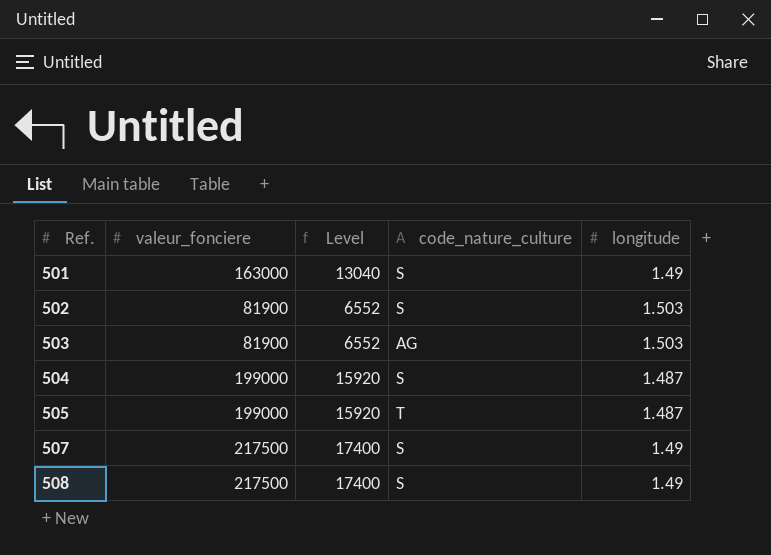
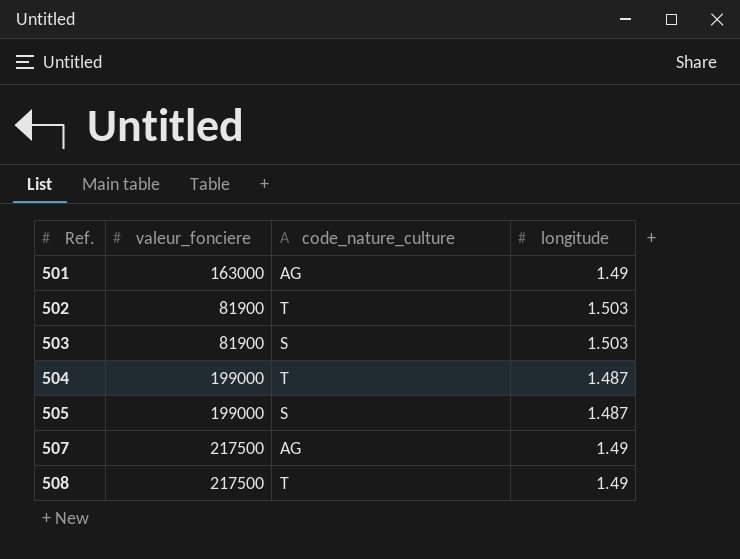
column Level | formula: [valeur_fonciere] * 0.08 -> none
501 | code_nature_culture: S -> AG
502 | code_nature_culture: S -> T
503 | code_nature_culture: AG -> S
504 | code_nature_culture: S -> T
505 | code_nature_culture: T -> S
507 | code_nature_culture: S -> AG
508 | code_nature_culture: S -> T

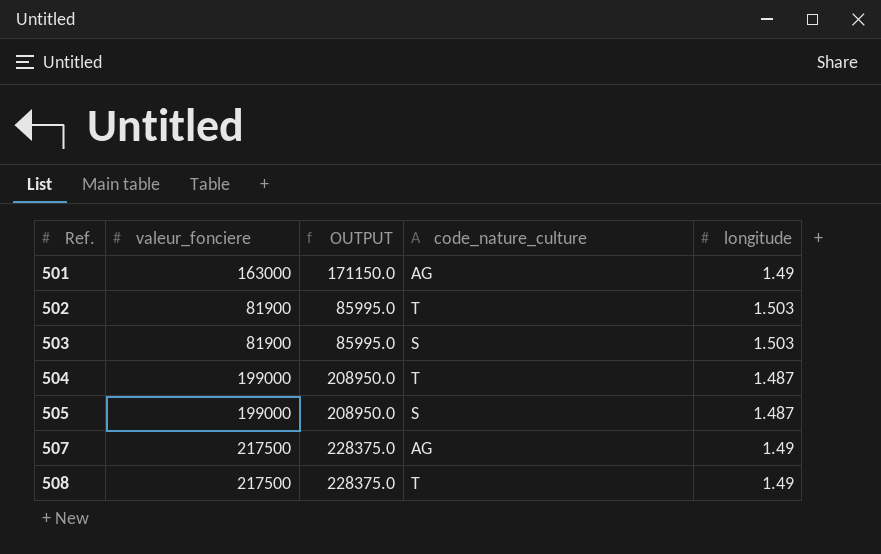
column OUTPUT | formula: none -> [valeur_fonciere] * 1.05

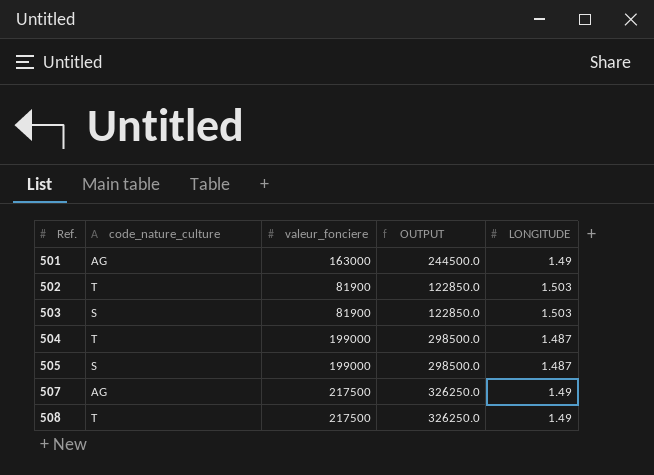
column code_nature_culture | position: 4 -> 2
column OUTPUT | formula: [valeur_fonciere] * 1.05 -> [valeur_fonciere] * 1.5
column name: longitude -> LONGITUDE

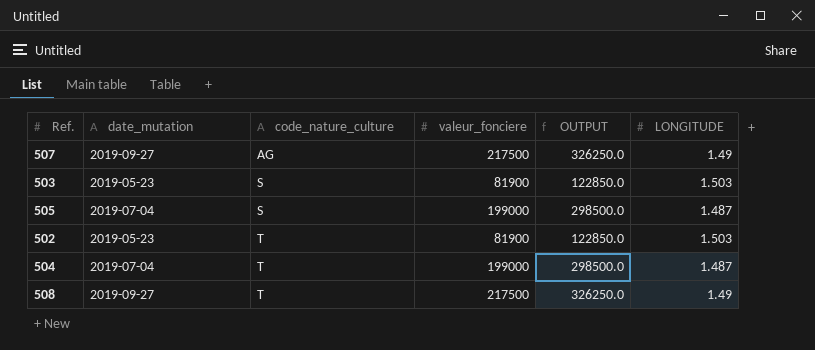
row order: Ref. ascending -> code_nature_culture ascending
column date_mutation | position: none -> 2
row 501: AG | 163000 | 244500.0 | 1.49 -> none

